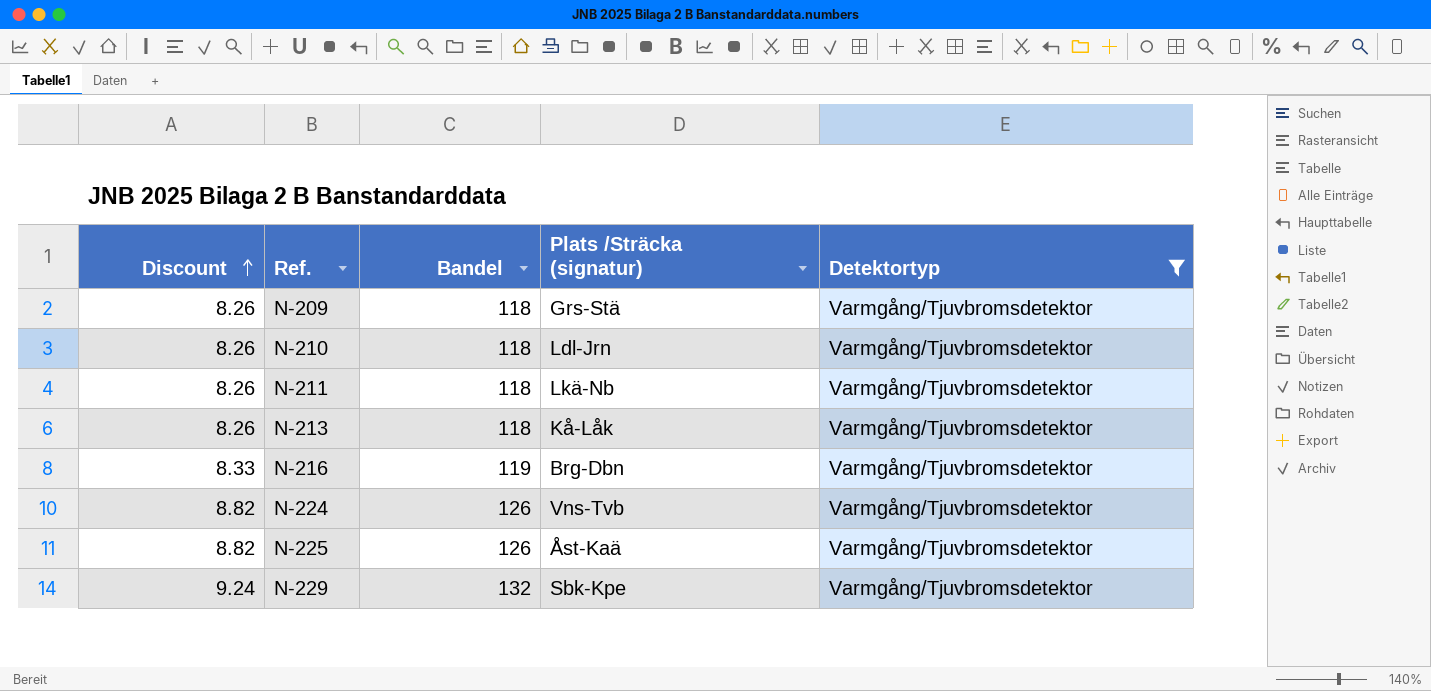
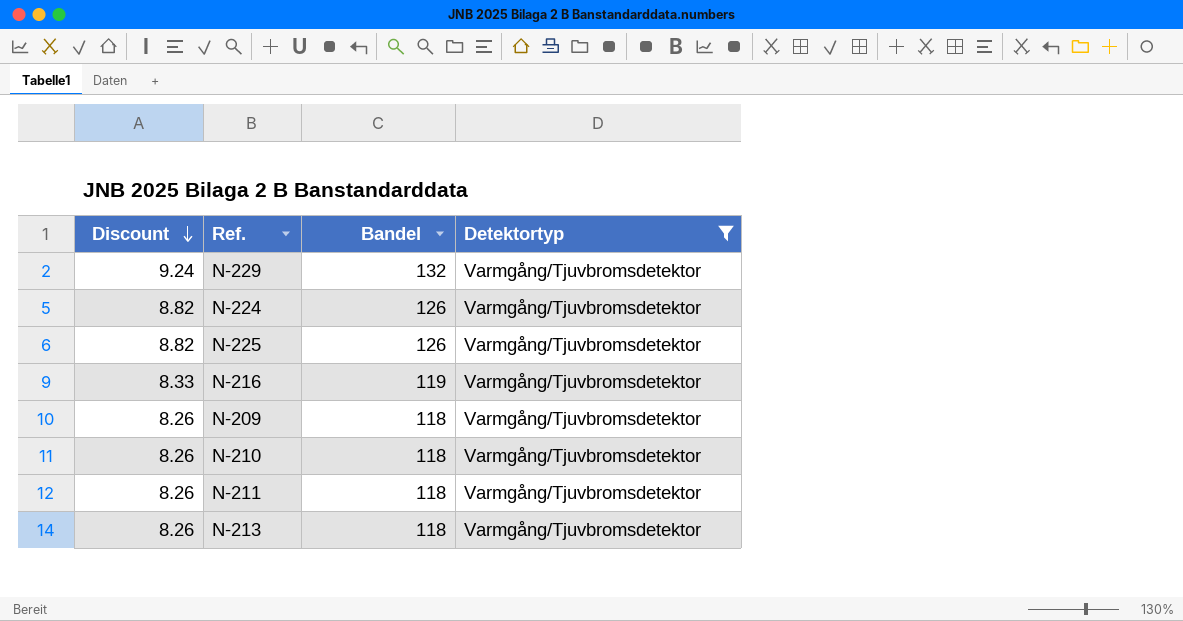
row order: Discount ascending -> Discount descending
column Plats /Sträcka (signatur) | position: 4 -> none

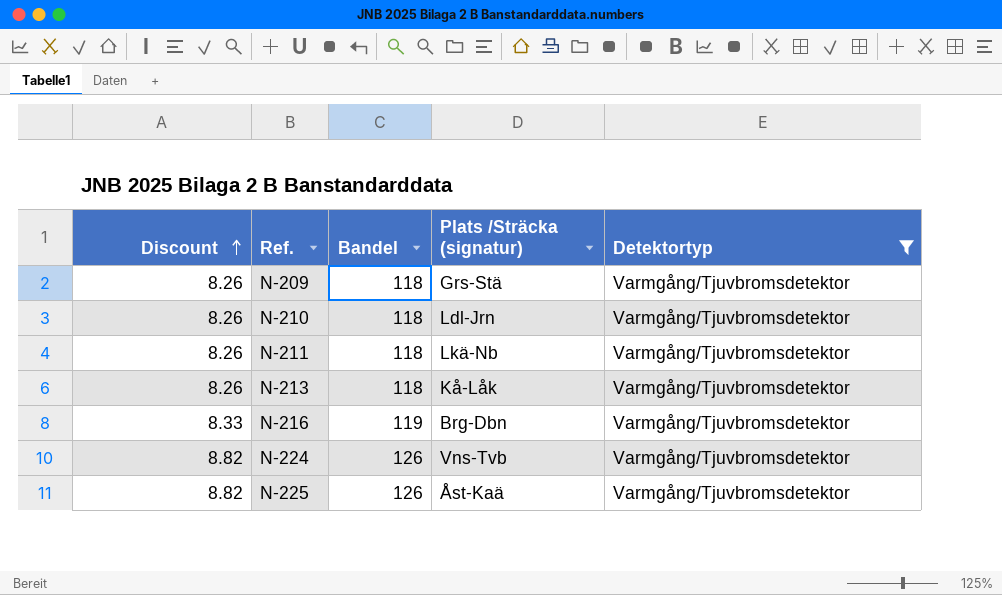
row order: Discount descending -> Discount ascending
column Plats /Sträcka (signatur) | position: none -> 4
row N-229: 9.24 | 132 | Varmgång/Tjuvbromsdetektor -> none

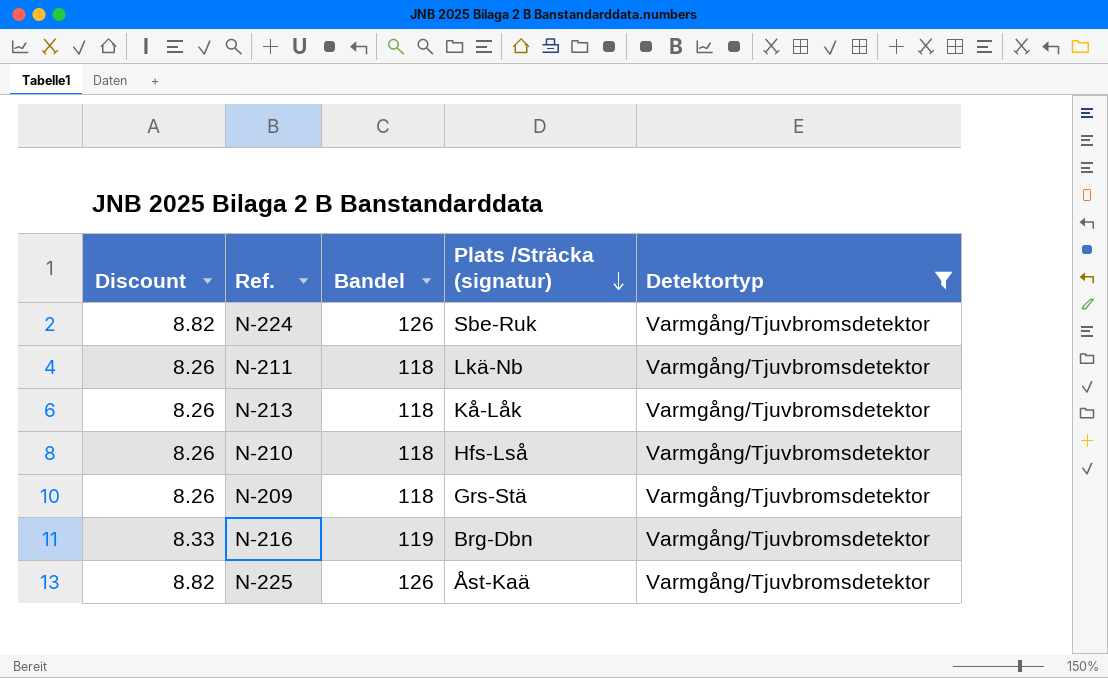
row order: Discount ascending -> Plats /Sträcka (signatur) descending
N-224 | Plats /Sträcka (signatur): Vns-Tvb -> Sbe-Ruk
N-210 | Plats /Sträcka (signatur): Ldl-Jrn -> Hfs-Lså

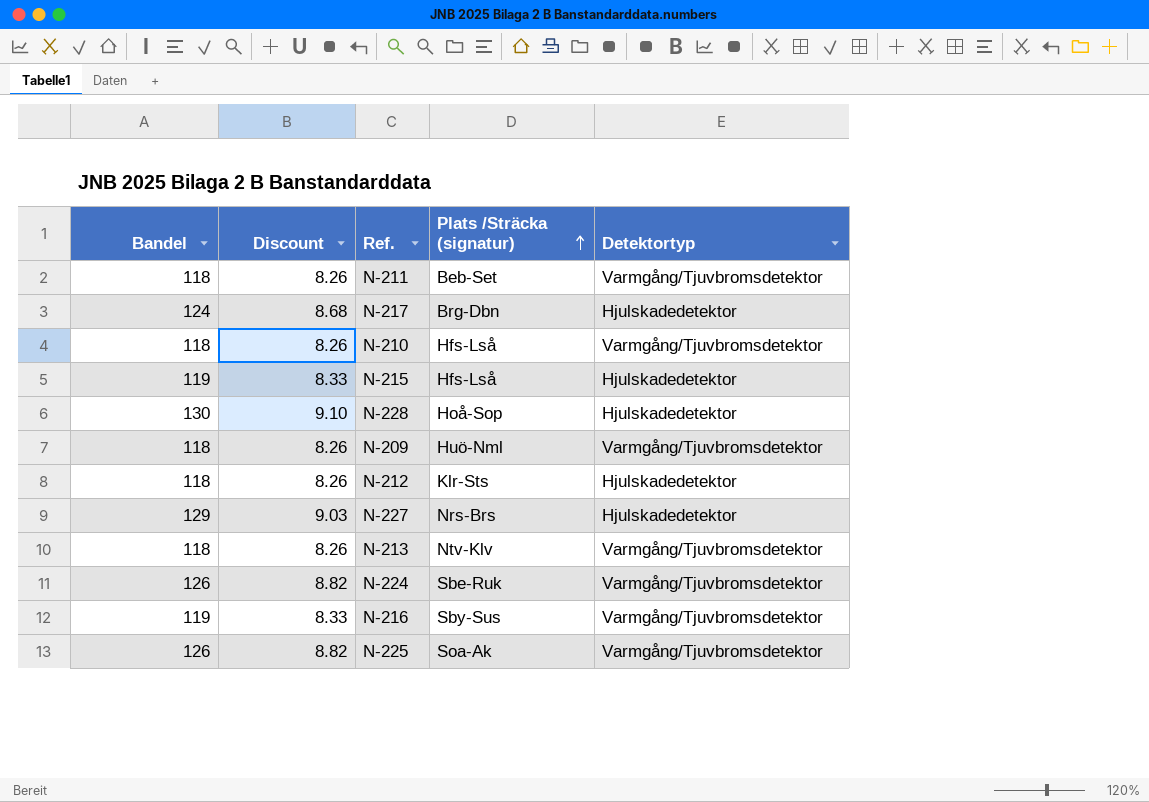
filter: Detektortyp = Varmgång/Tjuvbromsdetektor -> none
row order: Plats /Sträcka (signatur) descending -> Plats /Sträcka (signatur) ascending
column Bandel | position: 3 -> 1
N-211 | Plats /Sträcka (signatur): Lkä-Nb -> Beb-Set
N-209 | Plats /Sträcka (signatur): Grs-Stä -> Huö-Nml
N-213 | Plats /Sträcka (signatur): Kå-Låk -> Ntv-Klv
N-216 | Plats /Sträcka (signatur): Brg-Dbn -> Sby-Sus
N-225 | Plats /Sträcka (signatur): Åst-Kaä -> Soa-Ak

